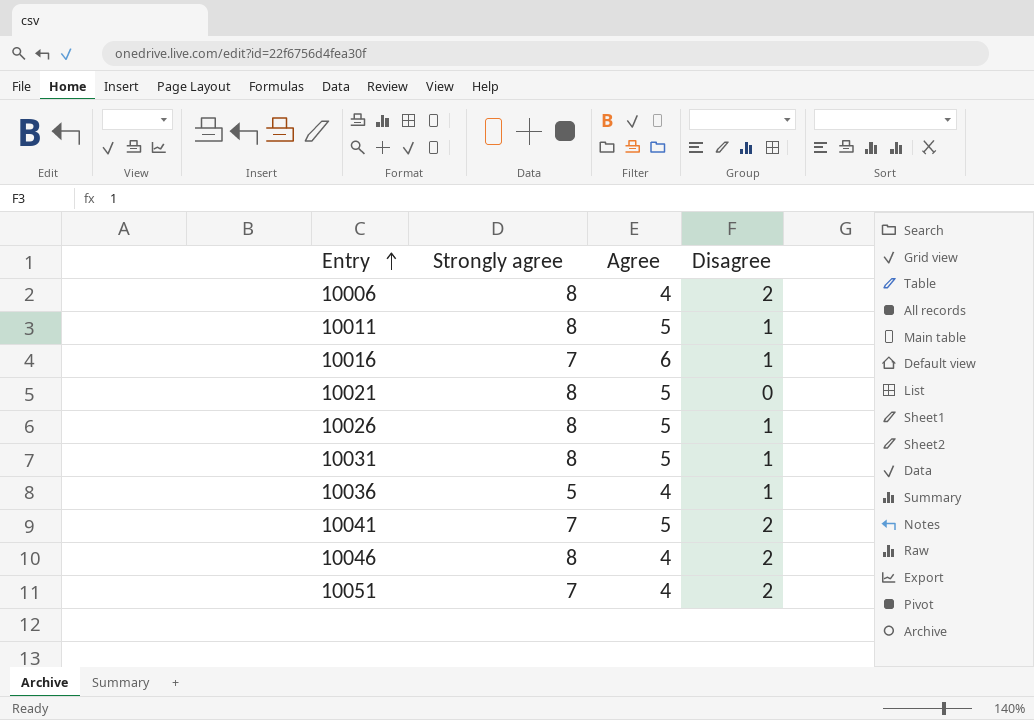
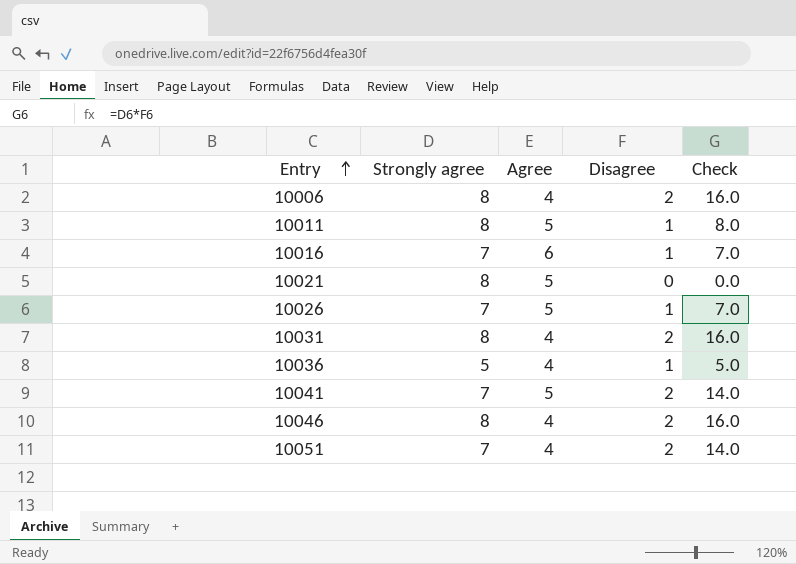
column Check | formula: none -> [Strongly agree] * [Disagree]
10026 | Strongly agree: 8 -> 7
10031 | Agree: 5 -> 4
10031 | Disagree: 1 -> 2

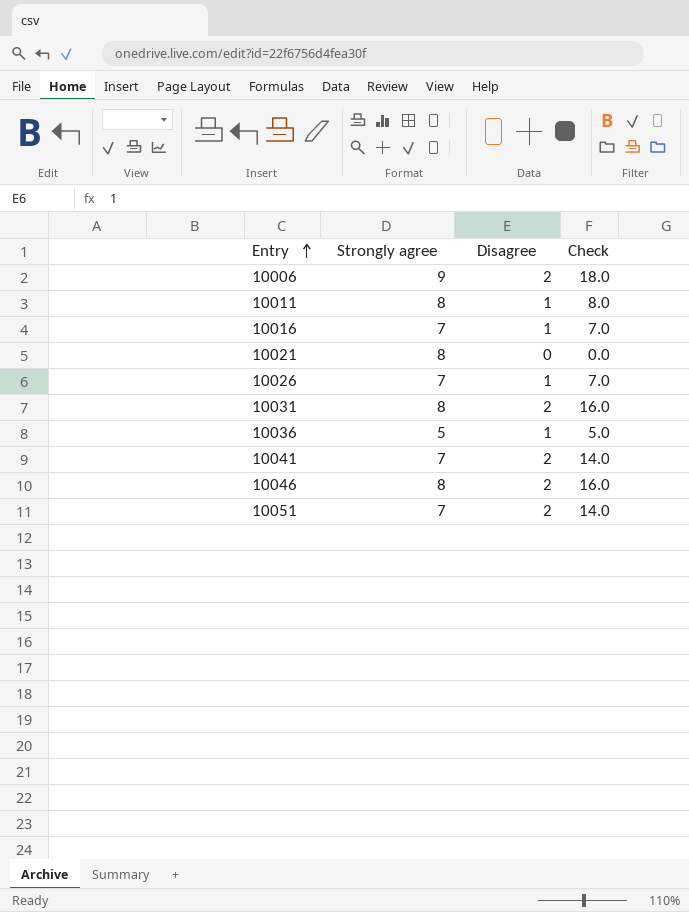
column Agree | position: 3 -> none
10006 | Strongly agree: 8 -> 9
10006 | Check: 16.0 -> 18.0

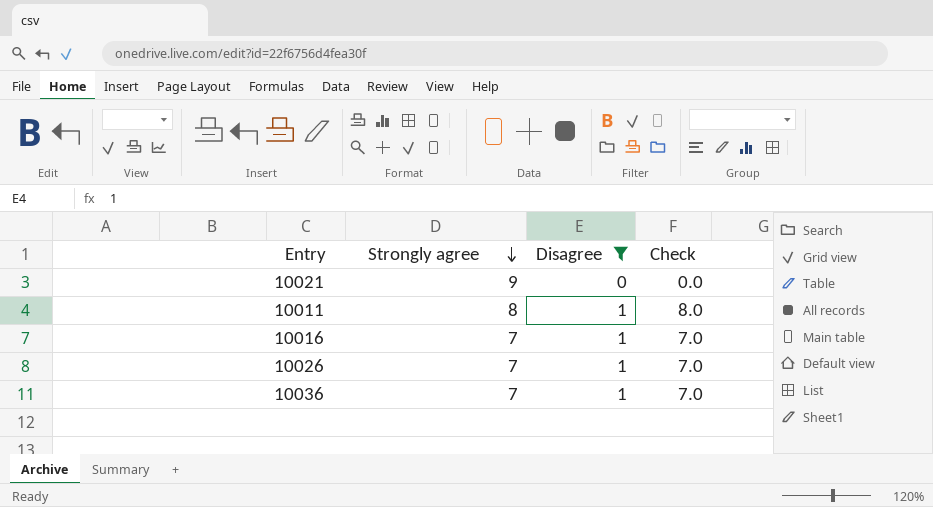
filter: none -> Disagree != 2
row order: Entry ascending -> Strongly agree descending
10021 | Strongly agree: 8 -> 9
10036 | Strongly agree: 5 -> 7
10036 | Check: 5.0 -> 7.0

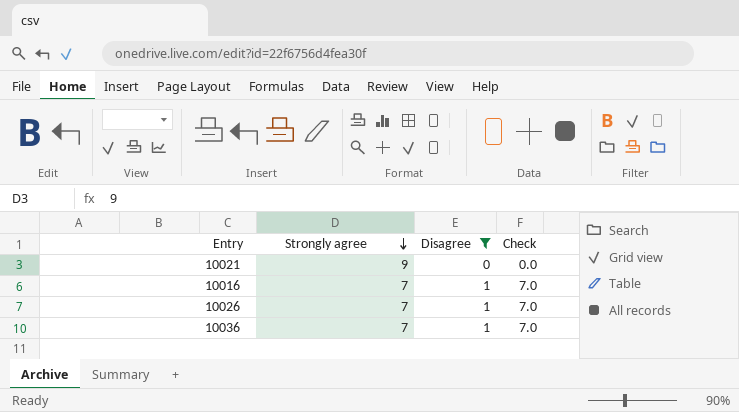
row 10011: 8 | 1 | 8.0 -> none

